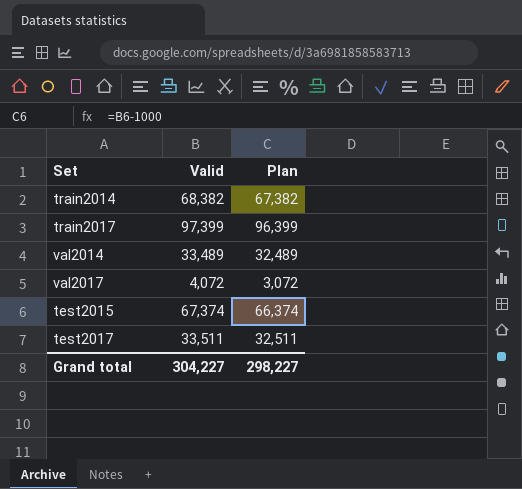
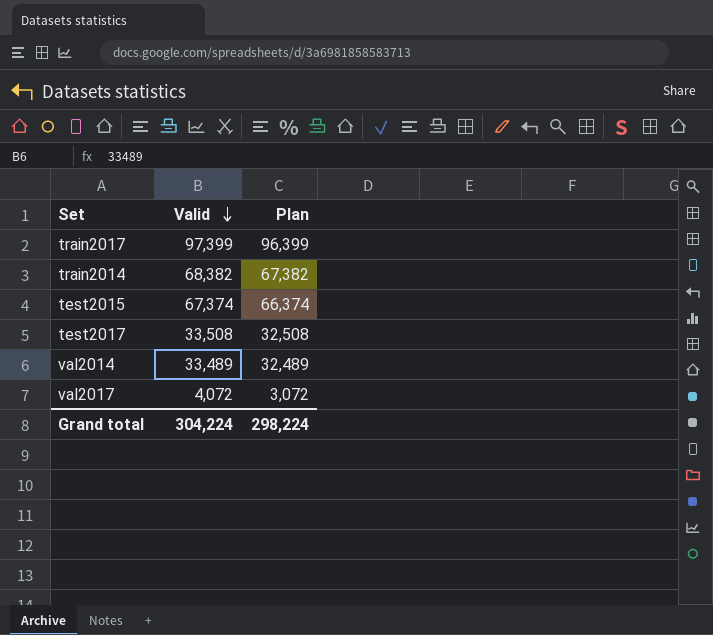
row order: none -> Valid descending
test2017 | Valid: 33,511 -> 33,508
test2017 | Plan: 32,511 -> 32,508
Grand total | Valid: 304,227 -> 304,224
Grand total | Plan: 298,227 -> 298,224

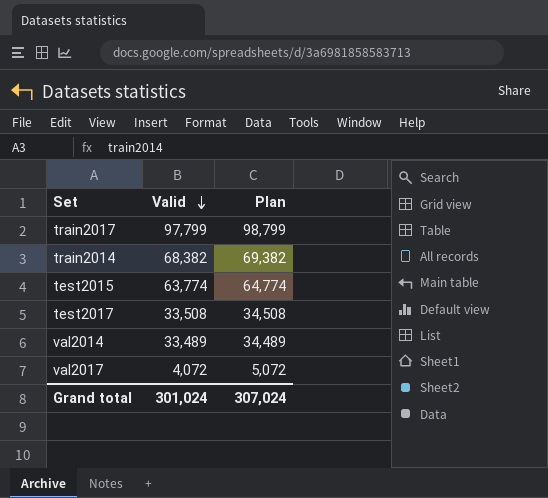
column Plan | formula: [Valid] - 1000 -> [Valid] + 1000
train2017 | Valid: 97,399 -> 97,799
test2015 | Valid: 67,374 -> 63,774
Grand total | Valid: 304,224 -> 301,024
Grand total | Plan: 298,224 -> 307,024

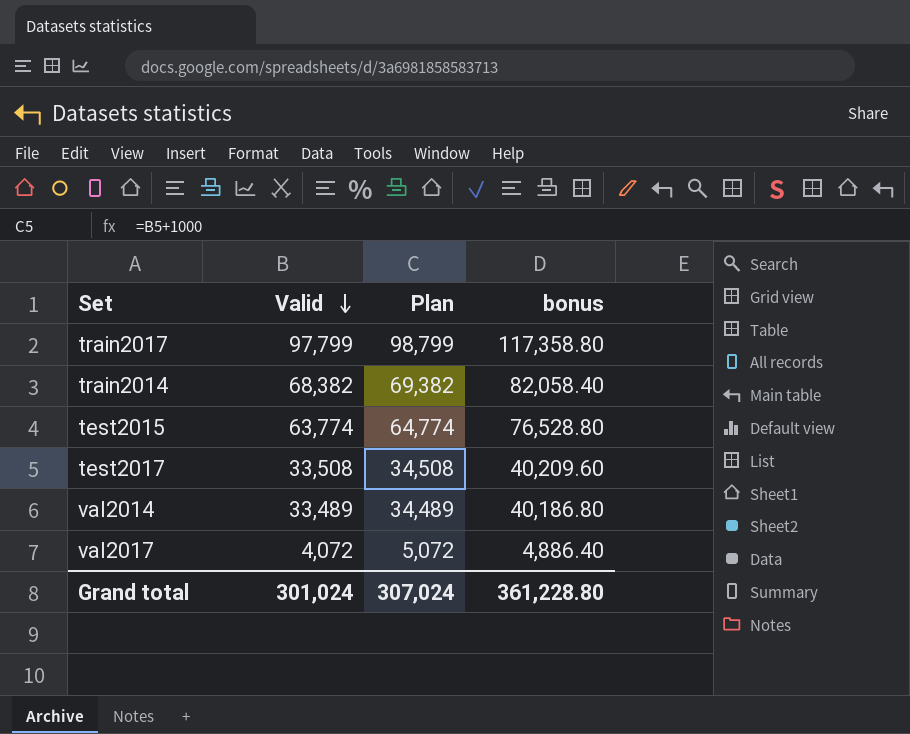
column bonus | formula: none -> [Valid] * 1.2

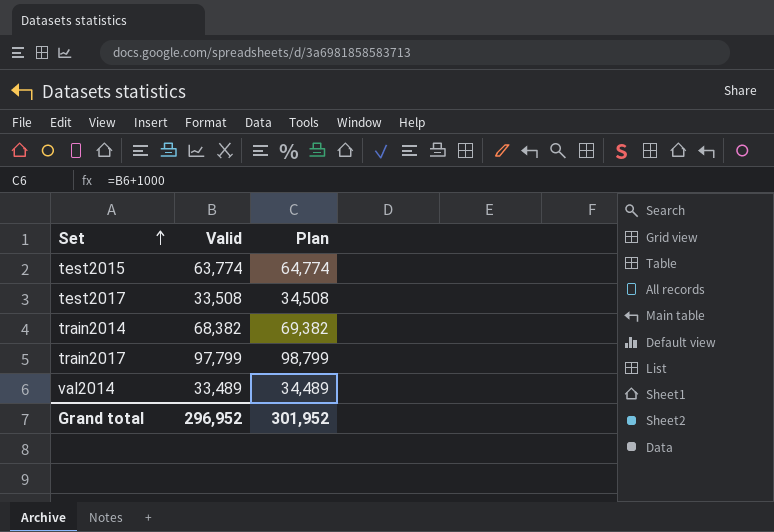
row order: Valid descending -> Set ascending
column bonus | formula: [Valid] * 1.2 -> none
row val2017: 4,072 | 5,072 | 4,886.40 -> none
Grand total | Valid: 301,024 -> 296,952
Grand total | Plan: 307,024 -> 301,952

